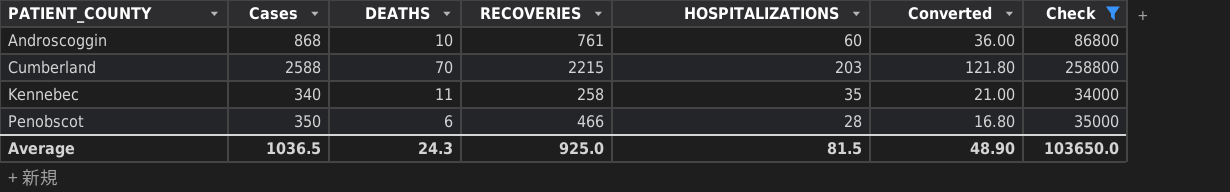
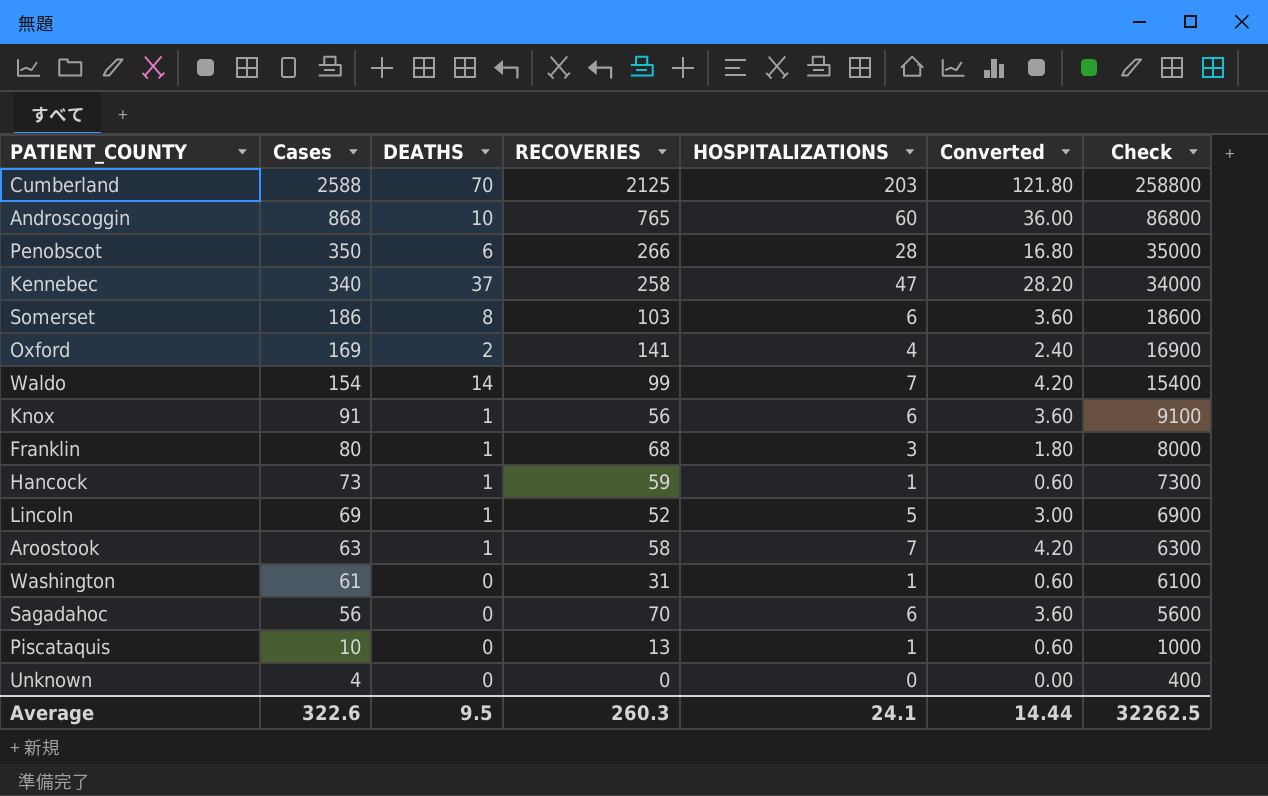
filter: Check >= 34000 -> none
row order: PATIENT_COUNTY ascending -> Cases descending
Cumberland | RECOVERIES: 2215 -> 2125
Androscoggin | RECOVERIES: 761 -> 765
Penobscot | RECOVERIES: 466 -> 266
Kennebec | DEATHS: 11 -> 37
Kennebec | HOSPITALIZATIONS: 35 -> 47
Kennebec | Converted: 21.00 -> 28.20
Average | Cases: 1036.5 -> 322.6
Average | DEATHS: 24.3 -> 9.5
Average | RECOVERIES: 925.0 -> 260.3
Average | HOSPITALIZATIONS: 81.5 -> 24.1
Average | Converted: 48.90 -> 14.44
Average | Check: 103650.0 -> 32262.5

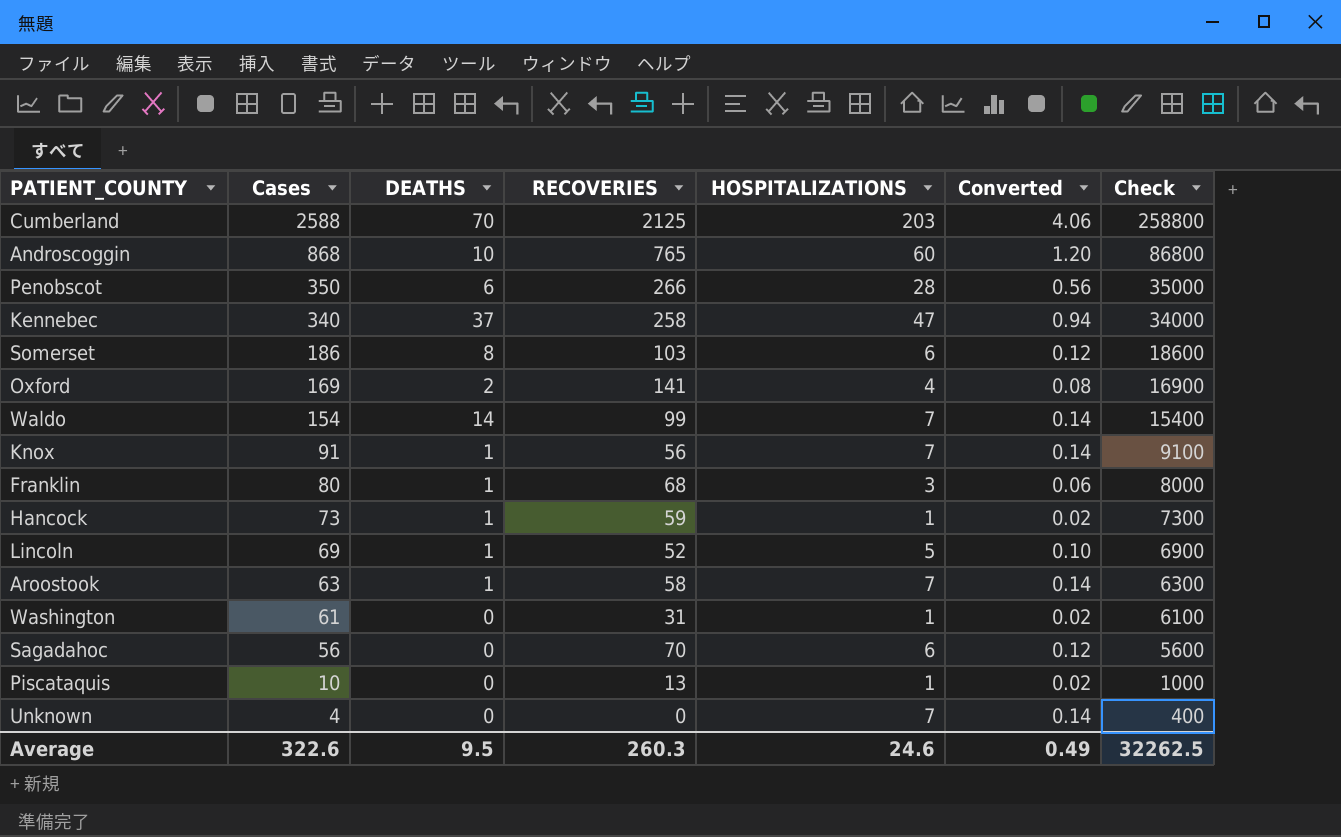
column Converted | formula: [HOSPITALIZATIONS] * 0.6 -> [HOSPITALIZATIONS] * 0.02
Knox | HOSPITALIZATIONS: 6 -> 7
Unknown | HOSPITALIZATIONS: 0 -> 7
Average | HOSPITALIZATIONS: 24.1 -> 24.6
Average | Converted: 14.44 -> 0.49

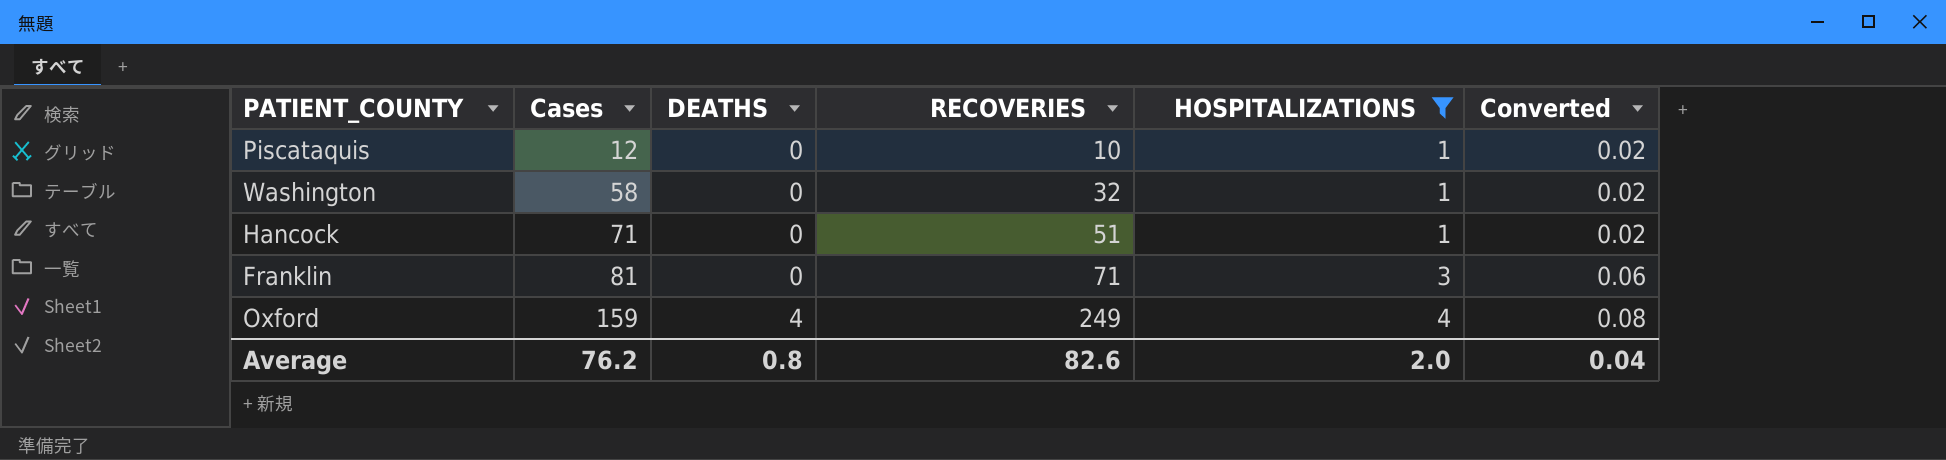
filter: none -> HOSPITALIZATIONS <= 4
row order: Cases descending -> Cases ascending
column Check | formula: [Cases] * 100 -> none
Piscataquis | Cases: 10 -> 12
Piscataquis | RECOVERIES: 13 -> 10
Washington | Cases: 61 -> 58
Washington | RECOVERIES: 31 -> 32
Hancock | Cases: 73 -> 71
Hancock | DEATHS: 1 -> 0
Hancock | RECOVERIES: 59 -> 51
Franklin | Cases: 80 -> 81
Franklin | DEATHS: 1 -> 0
Franklin | RECOVERIES: 68 -> 71
Oxford | Cases: 169 -> 159
Oxford | DEATHS: 2 -> 4
Oxford | RECOVERIES: 141 -> 249
Average | Cases: 322.6 -> 76.2
Average | DEATHS: 9.5 -> 0.8
Average | RECOVERIES: 260.3 -> 82.6
Average | HOSPITALIZATIONS: 24.6 -> 2.0
Average | Converted: 0.49 -> 0.04

